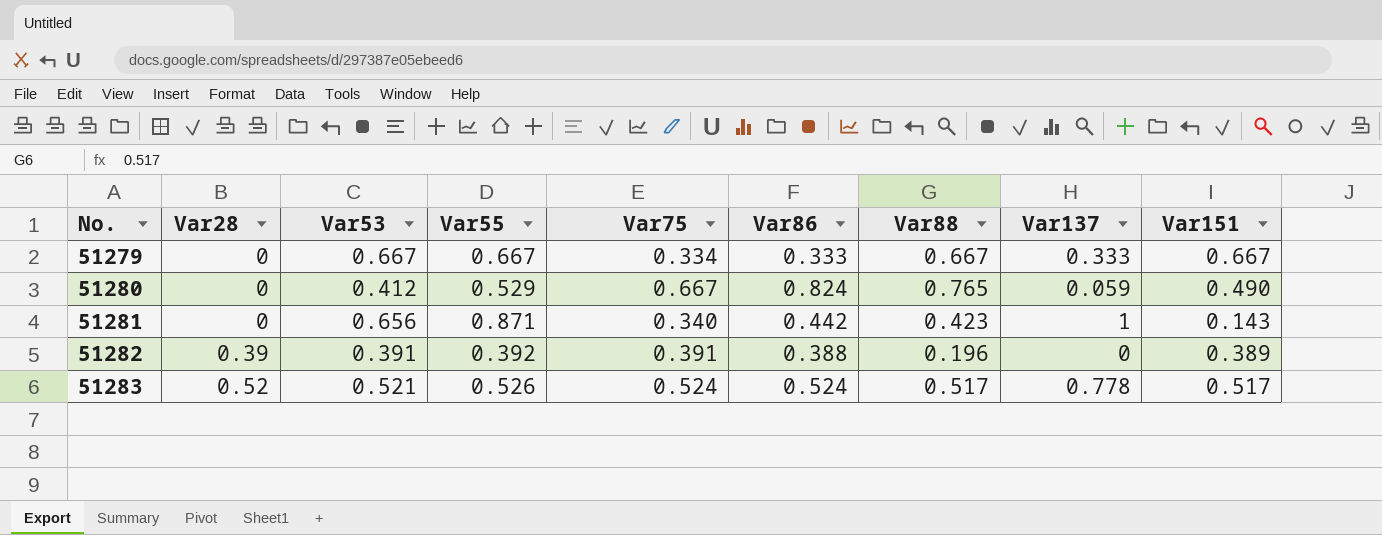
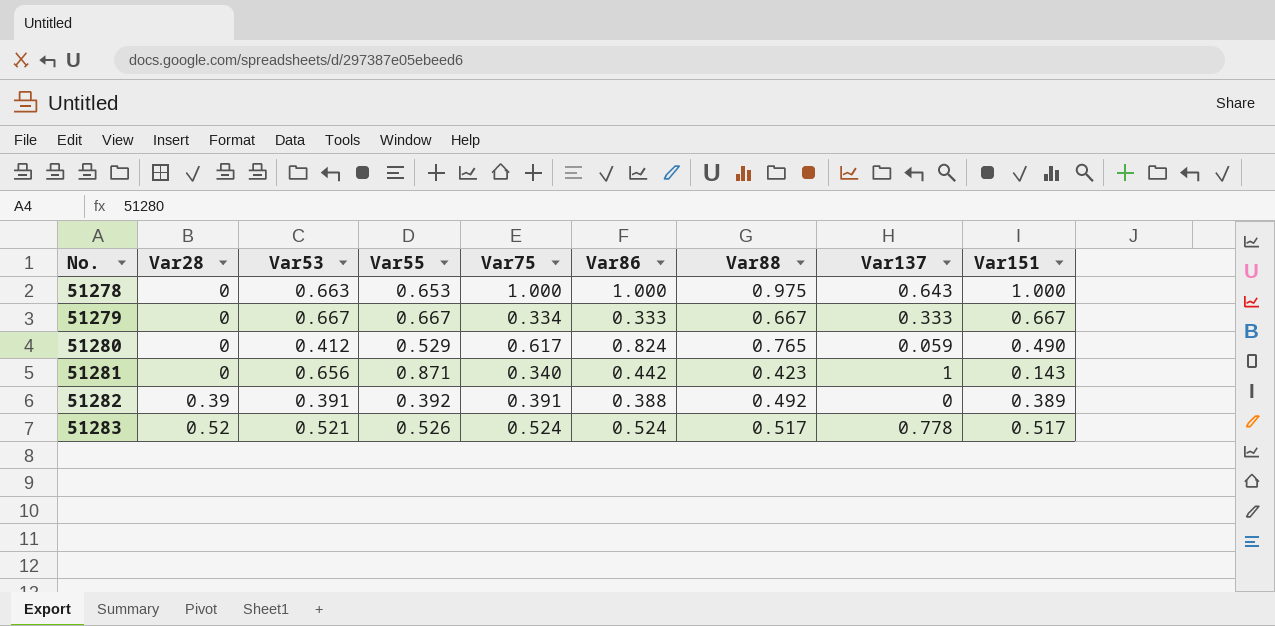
row 51278: none -> 0 | 0.663 | 0.653 | 1.000 | 1.000 | 0.975 | 0.643 | 1.000
51280 | Var75: 0.667 -> 0.617
51282 | Var88: 0.196 -> 0.492

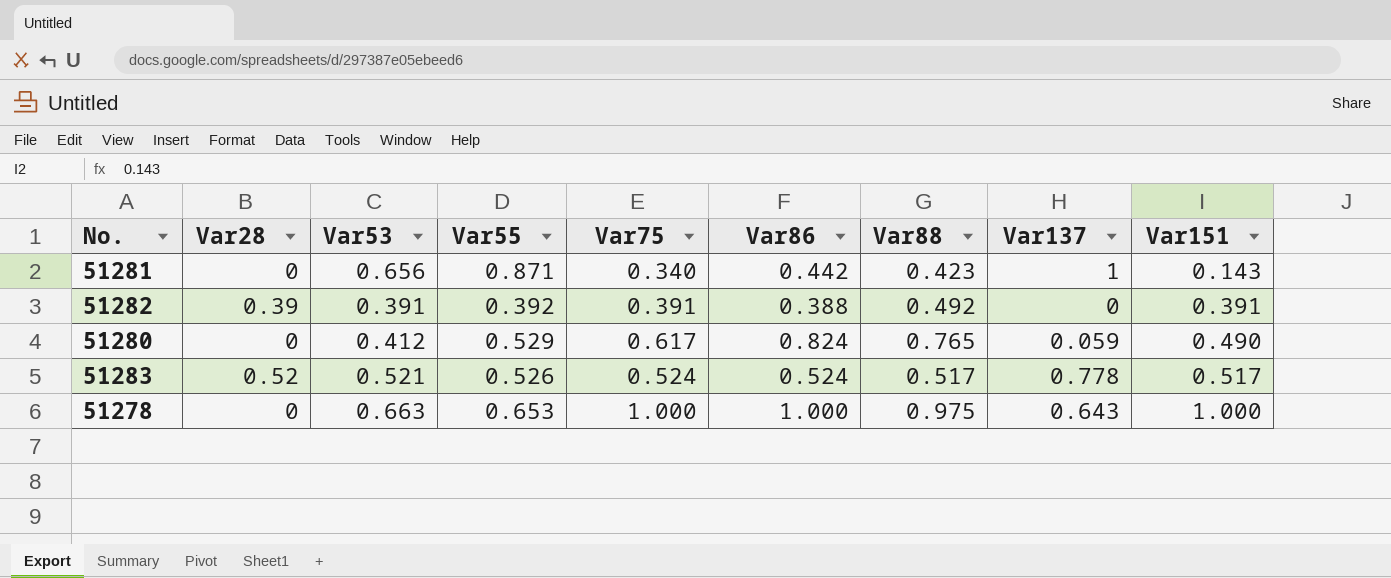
row order: No. ascending -> Var151 ascending
row 51279: 0 | 0.667 | 0.667 | 0.334 | 0.333 | 0.667 | 0.333 | 0.667 -> none
51282 | Var151: 0.389 -> 0.391

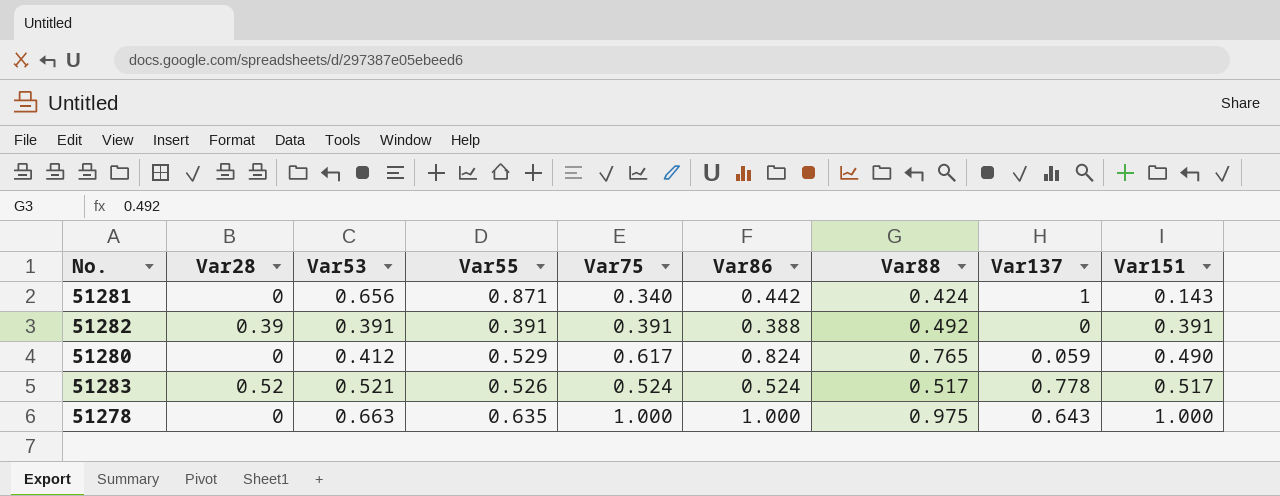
51281 | Var88: 0.423 -> 0.424
51282 | Var55: 0.392 -> 0.391
51278 | Var55: 0.653 -> 0.635

